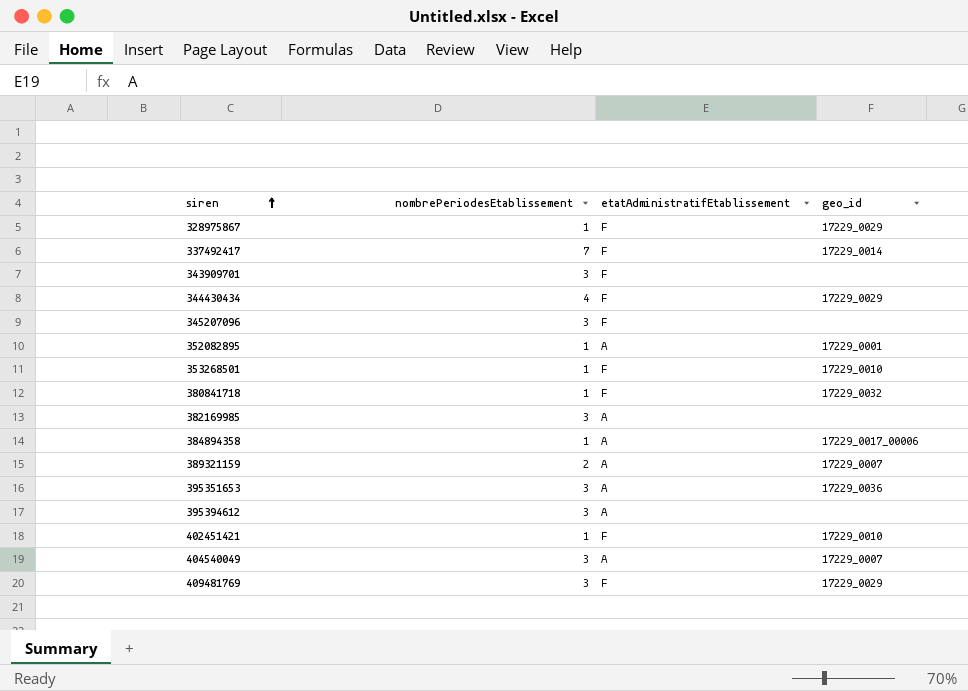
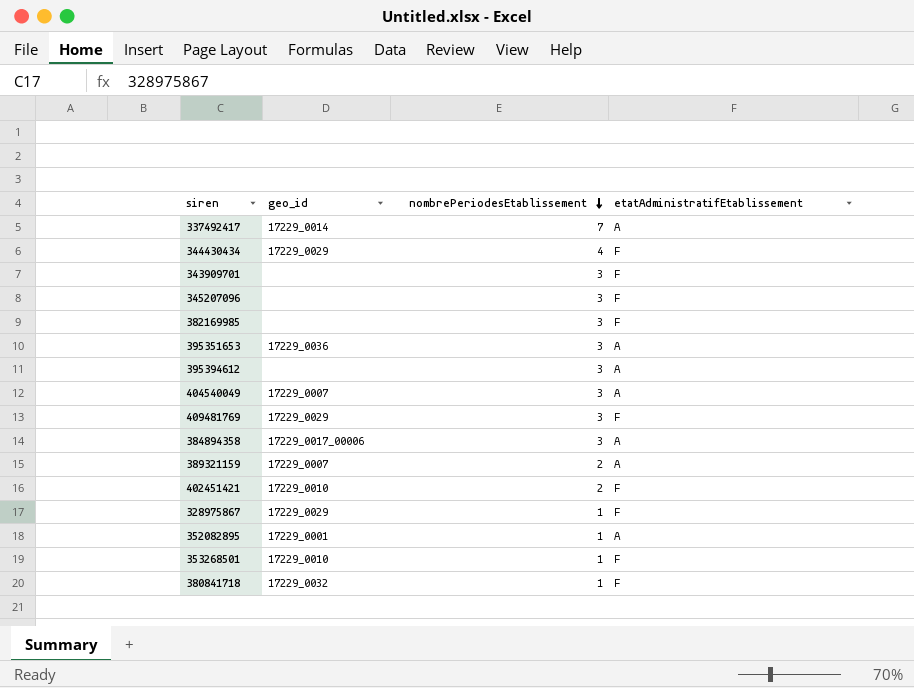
row order: siren ascending -> nombrePeriodesEtablissement descending
column geo_id | position: 4 -> 2
337492417 | etatAdministratifEtablissement: F -> A
382169985 | etatAdministratifEtablissement: A -> F
384894358 | nombrePeriodesEtablissement: 1 -> 3
402451421 | nombrePeriodesEtablissement: 1 -> 2

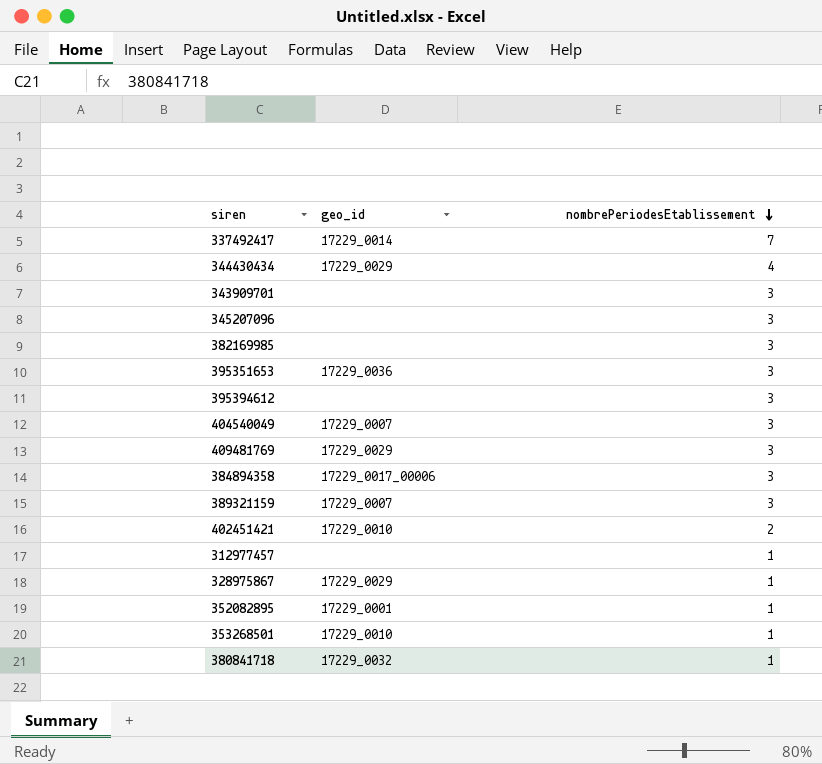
column etatAdministratifEtablissement | position: 4 -> none
389321159 | nombrePeriodesEtablissement: 2 -> 3
row 312977457: none -> none | 1

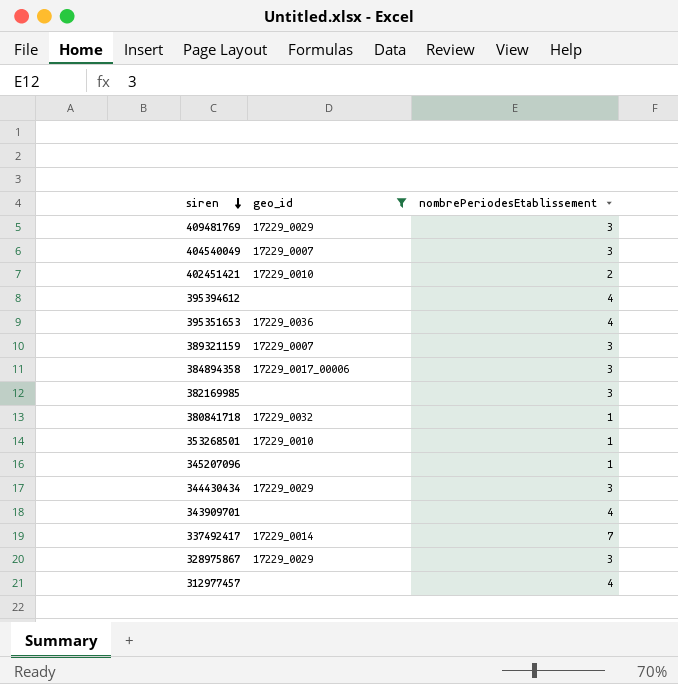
filter: none -> geo_id != 17229_0001
row order: nombrePeriodesEtablissement descending -> siren descending
395394612 | nombrePeriodesEtablissement: 3 -> 4
395351653 | nombrePeriodesEtablissement: 3 -> 4
345207096 | nombrePeriodesEtablissement: 3 -> 1
344430434 | nombrePeriodesEtablissement: 4 -> 3
343909701 | nombrePeriodesEtablissement: 3 -> 4
328975867 | nombrePeriodesEtablissement: 1 -> 3
312977457 | nombrePeriodesEtablissement: 1 -> 4

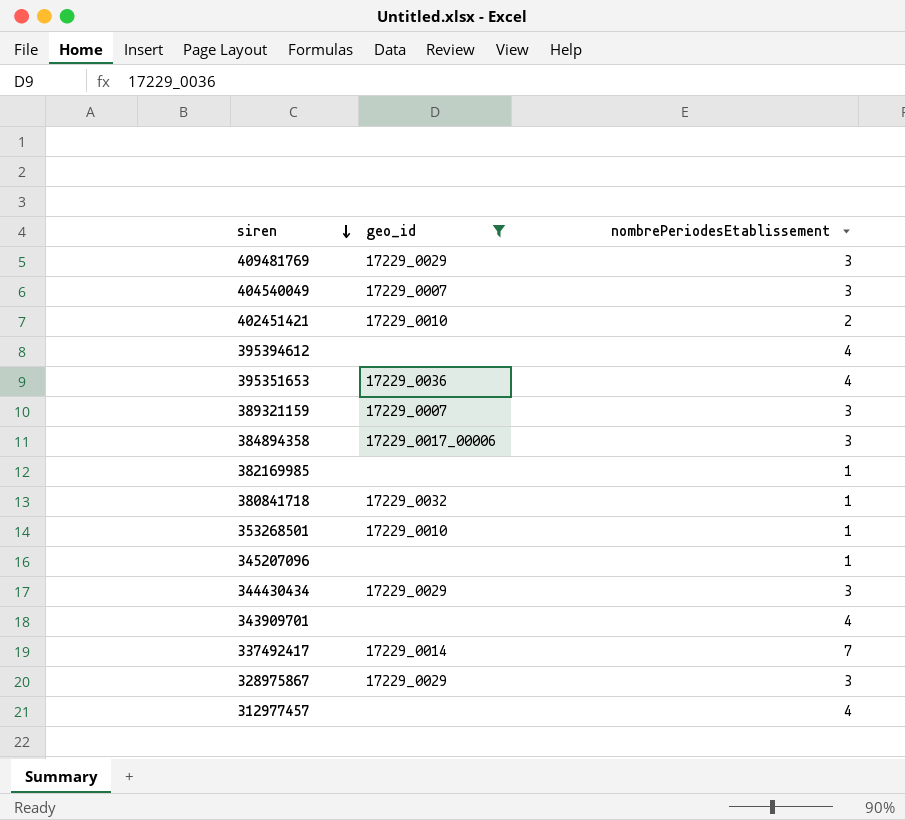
382169985 | nombrePeriodesEtablissement: 3 -> 1

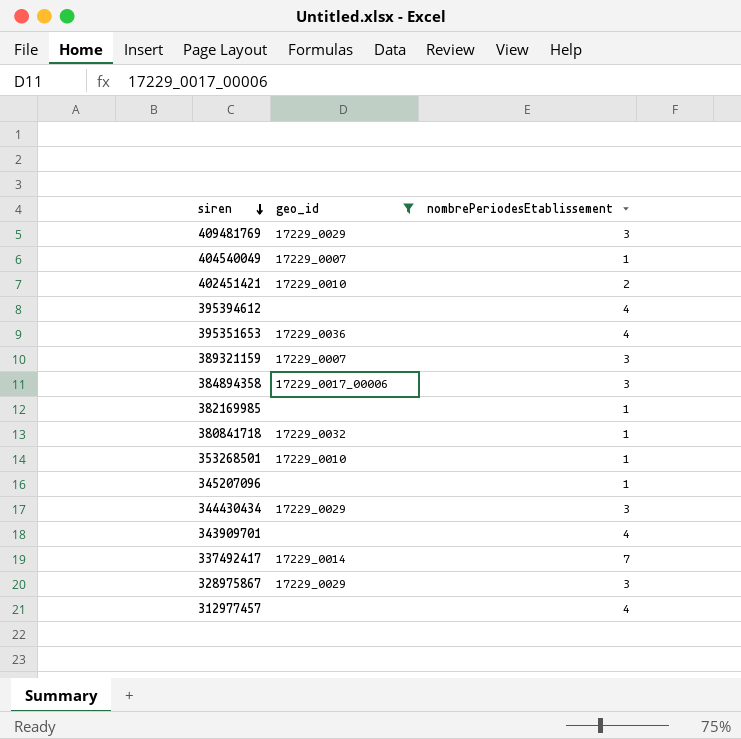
404540049 | nombrePeriodesEtablissement: 3 -> 1

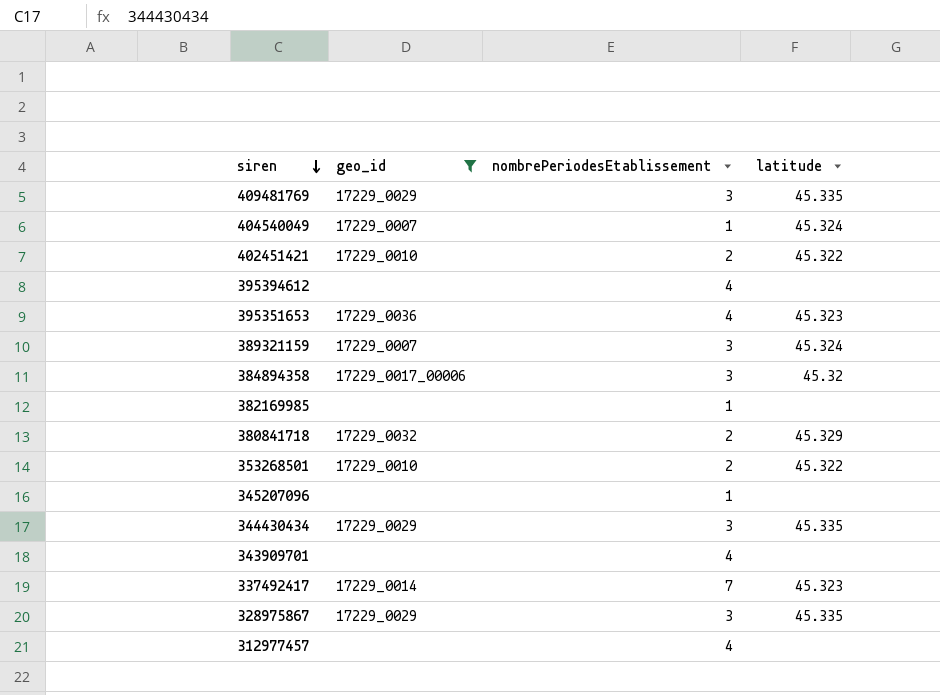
column latitude | position: none -> 4
380841718 | nombrePeriodesEtablissement: 1 -> 2
353268501 | nombrePeriodesEtablissement: 1 -> 2

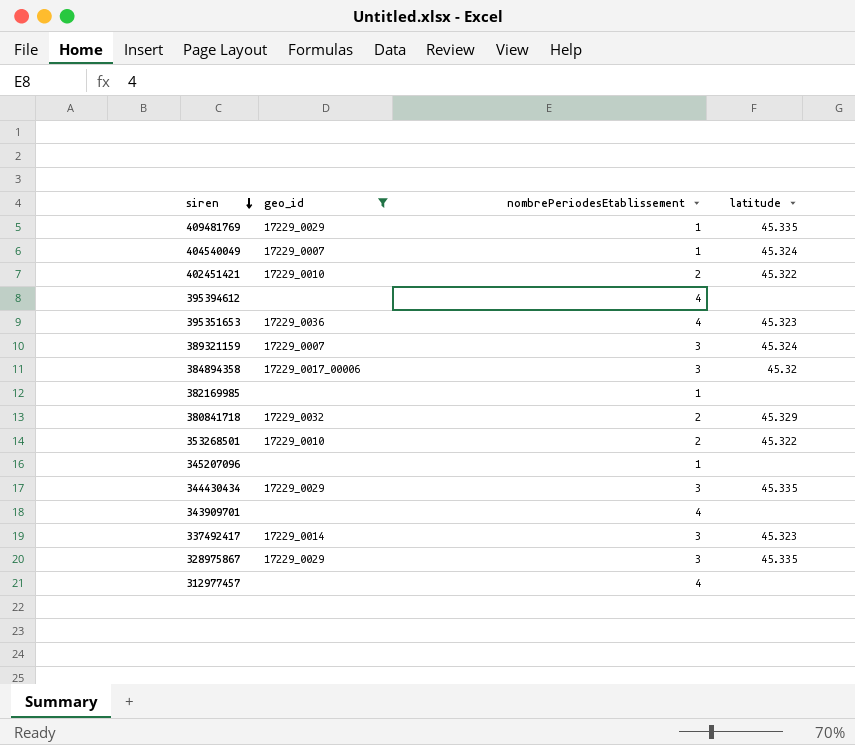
409481769 | nombrePeriodesEtablissement: 3 -> 1
337492417 | nombrePeriodesEtablissement: 7 -> 3

